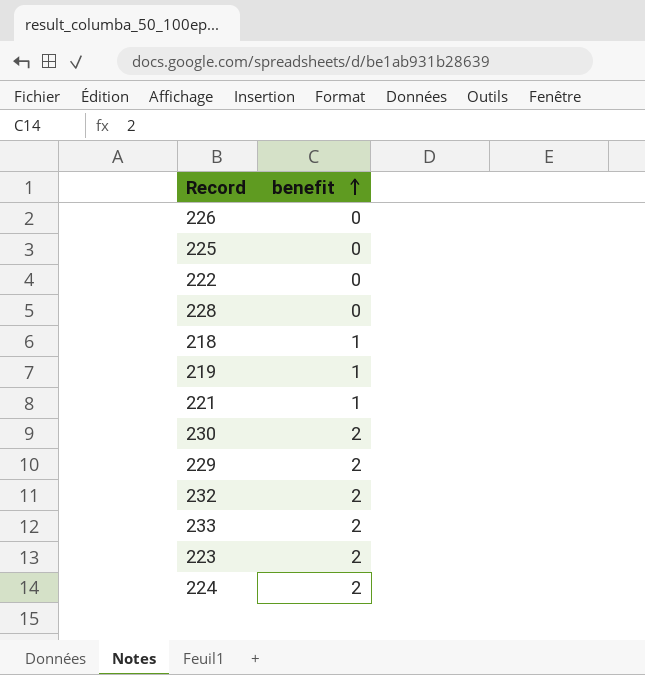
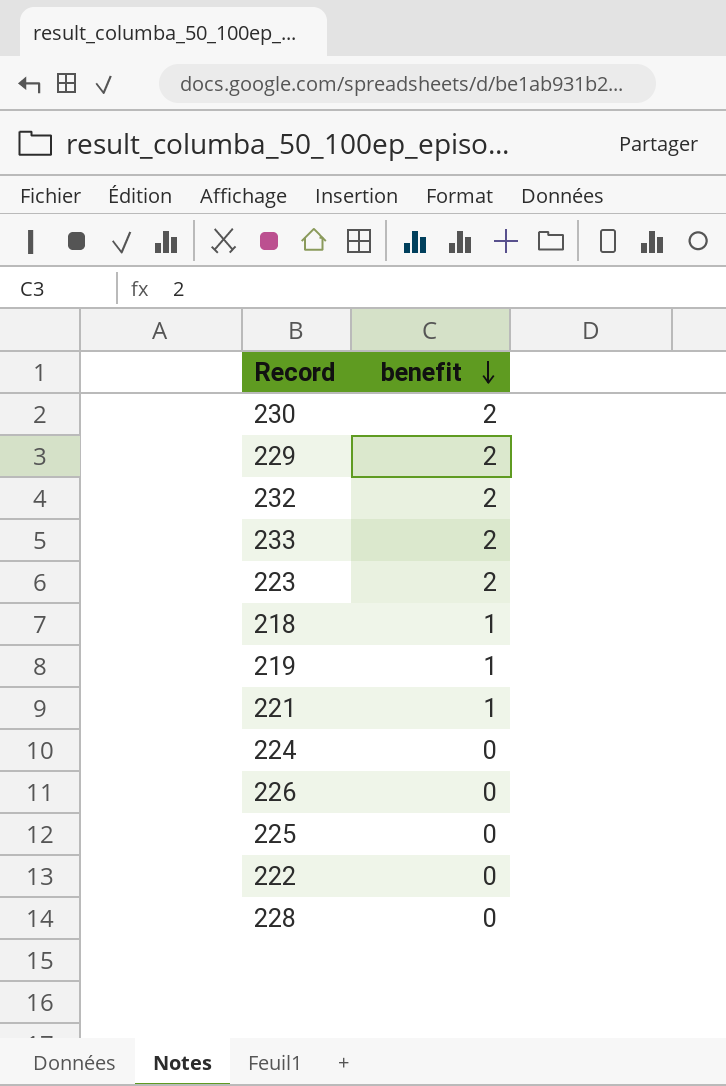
row order: benefit ascending -> benefit descending
224 | benefit: 2 -> 0

